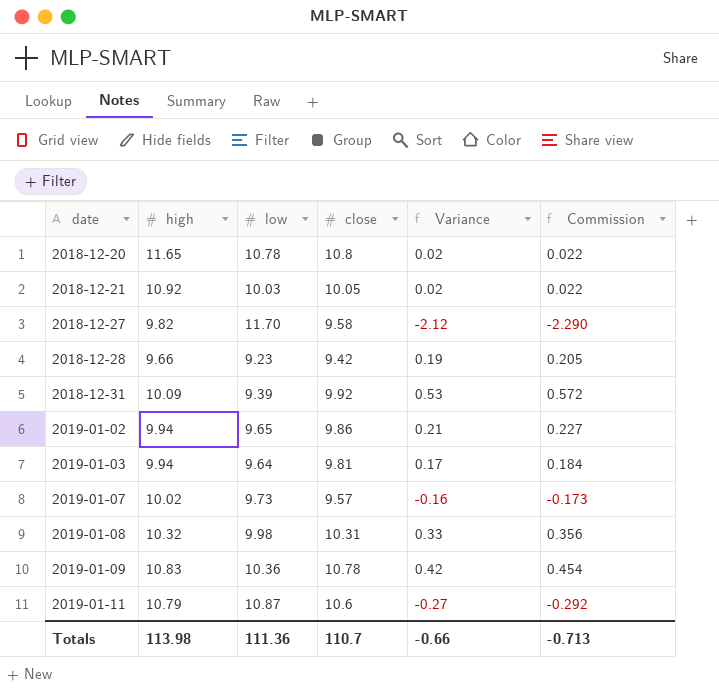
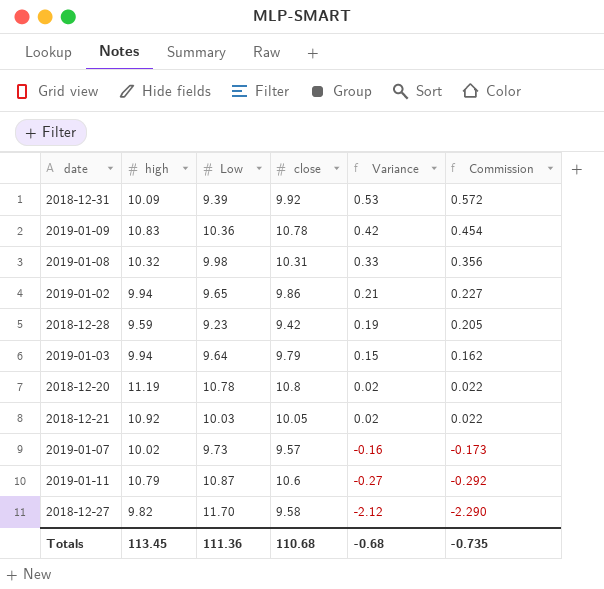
row order: date ascending -> Variance descending
column name: low -> Low
2018-12-28 | high: 9.66 -> 9.59
2019-01-03 | close: 9.81 -> 9.79
2019-01-03 | Variance: 0.17 -> 0.15
2019-01-03 | Commission: 0.184 -> 0.162
2018-12-20 | high: 11.65 -> 11.19
Totals | high: 113.98 -> 113.45
Totals | close: 110.7 -> 110.68
Totals | Variance: -0.66 -> -0.68
Totals | Commission: -0.713 -> -0.735

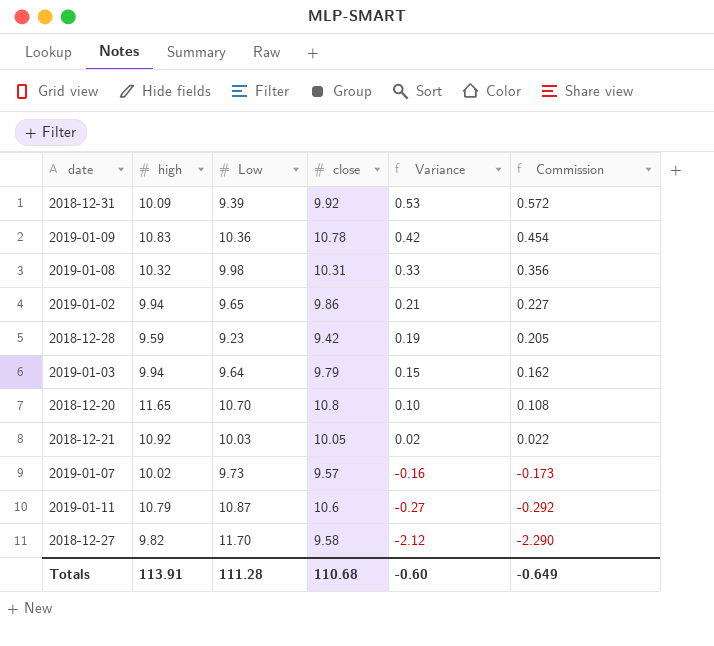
2018-12-20 | high: 11.19 -> 11.65
2018-12-20 | Low: 10.78 -> 10.70
2018-12-20 | Variance: 0.02 -> 0.10
2018-12-20 | Commission: 0.022 -> 0.108
Totals | high: 113.45 -> 113.91
Totals | Low: 111.36 -> 111.28
Totals | Variance: -0.68 -> -0.60
Totals | Commission: -0.735 -> -0.649

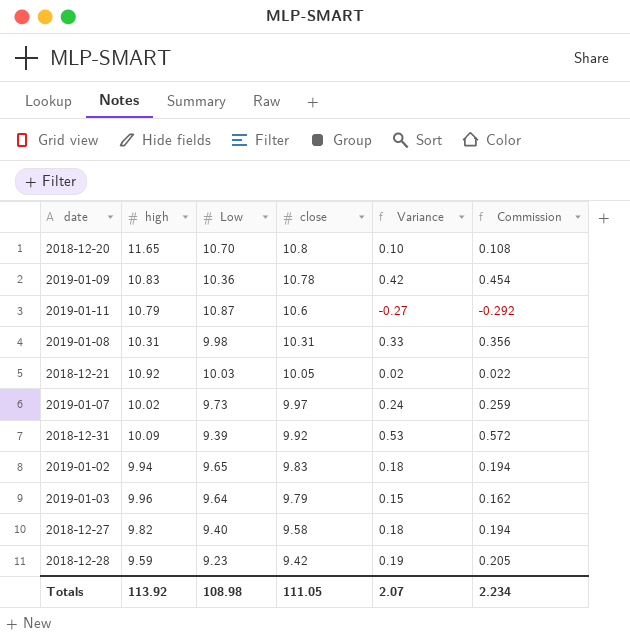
row order: Variance descending -> close descending
2019-01-08 | high: 10.32 -> 10.31
2019-01-07 | close: 9.57 -> 9.97
2019-01-07 | Variance: -0.16 -> 0.24
2019-01-07 | Commission: -0.173 -> 0.259
2019-01-02 | close: 9.86 -> 9.83
2019-01-02 | Variance: 0.21 -> 0.18
2019-01-02 | Commission: 0.227 -> 0.194
2019-01-03 | high: 9.94 -> 9.96
2018-12-27 | Low: 11.70 -> 9.40
2018-12-27 | Variance: -2.12 -> 0.18
2018-12-27 | Commission: -2.290 -> 0.194
Totals | high: 113.91 -> 113.92
Totals | Low: 111.28 -> 108.98
Totals | close: 110.68 -> 111.05
Totals | Variance: -0.60 -> 2.07
Totals | Commission: -0.649 -> 2.234

